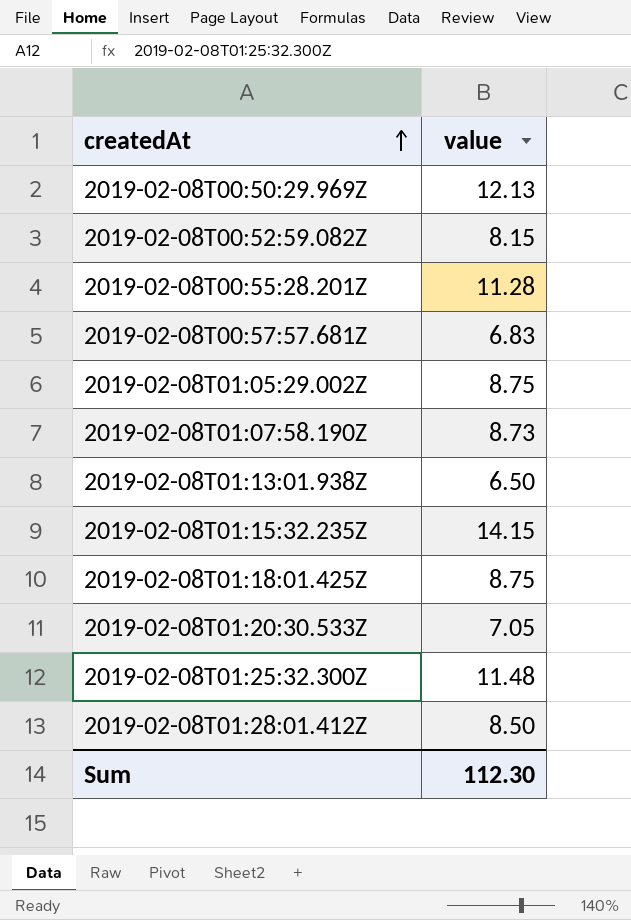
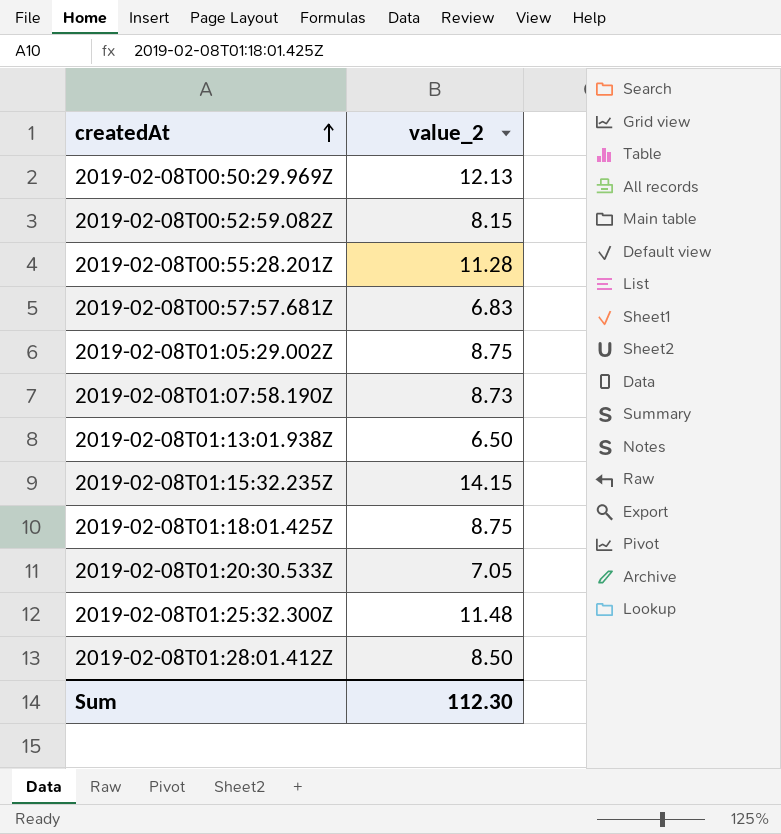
column name: value -> value_2

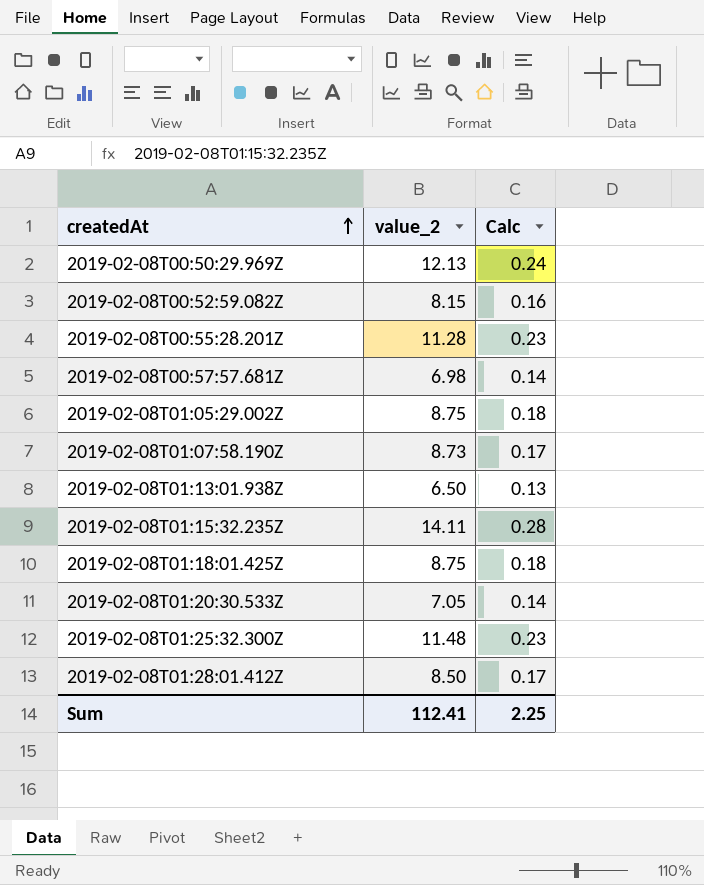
column Calc | formula: none -> [value_2] * 0.02
2019-02-08T00:57:57.681Z | value_2: 6.83 -> 6.98
2019-02-08T01:15:32.235Z | value_2: 14.15 -> 14.11
Sum | value_2: 112.30 -> 112.41

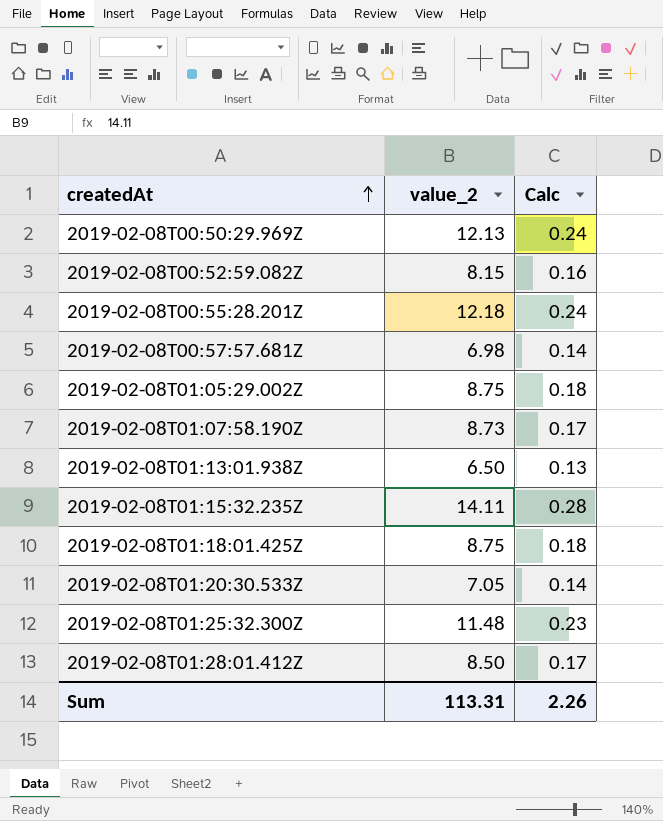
2019-02-08T00:55:28.201Z | value_2: 11.28 -> 12.18
2019-02-08T00:55:28.201Z | Calc: 0.23 -> 0.24
Sum | value_2: 112.41 -> 113.31
Sum | Calc: 2.25 -> 2.26

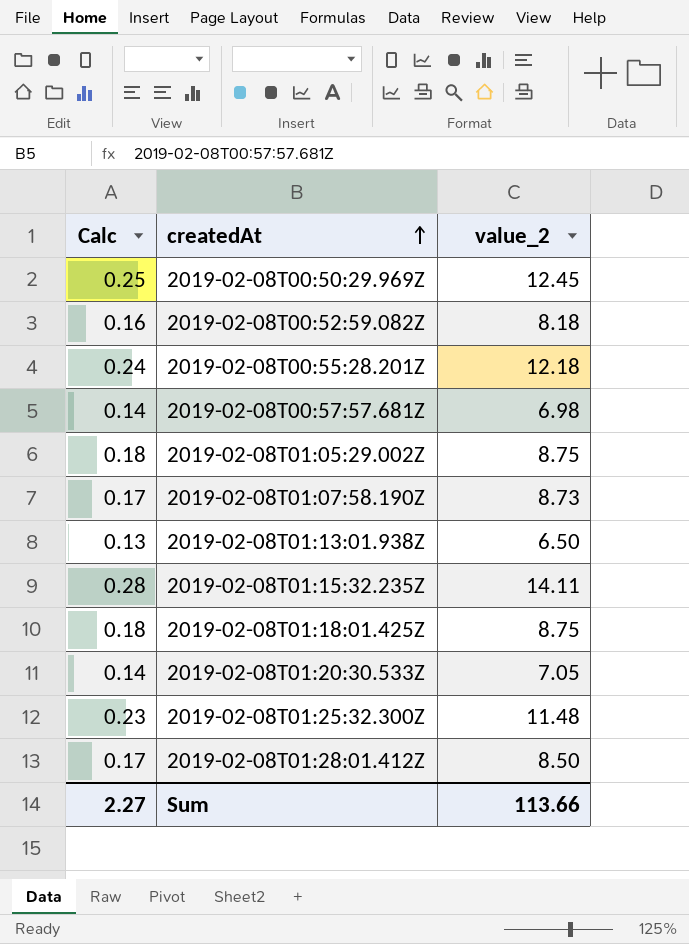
column Calc | position: 3 -> 1
2019-02-08T00:50:29.969Z | Calc: 0.24 -> 0.25
2019-02-08T00:50:29.969Z | value_2: 12.13 -> 12.45
2019-02-08T00:52:59.082Z | value_2: 8.15 -> 8.18
Sum | Calc: 2.26 -> 2.27
Sum | value_2: 113.31 -> 113.66

